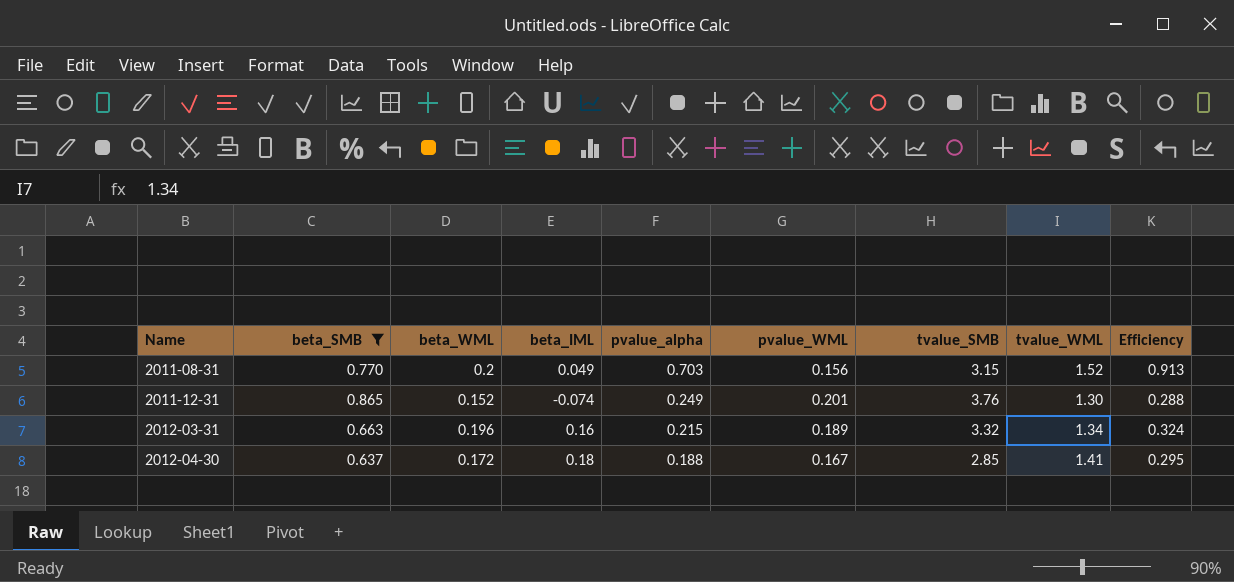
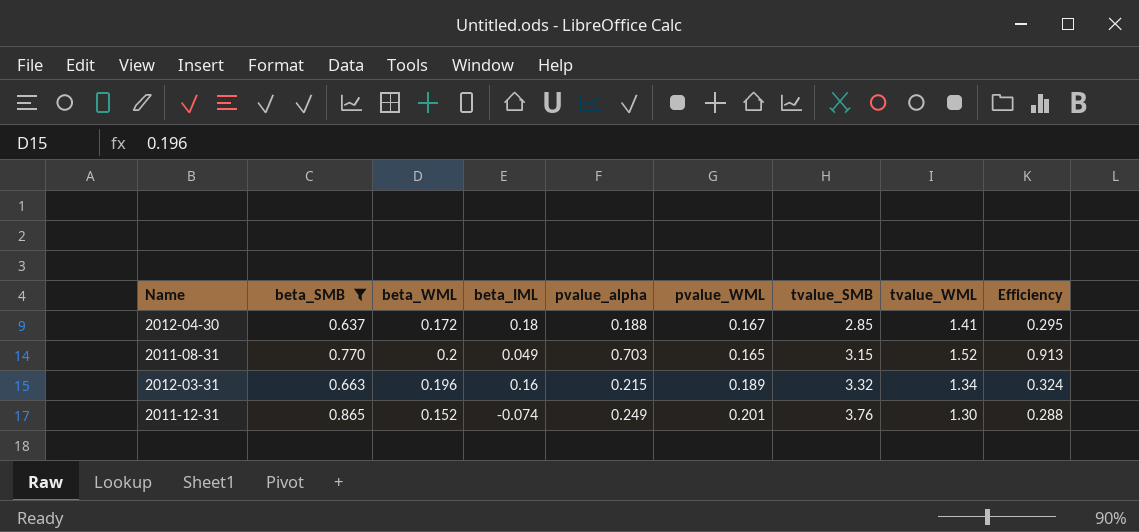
row order: Name ascending -> tvalue_SMB ascending
2011-08-31 | pvalue_WML: 0.156 -> 0.165

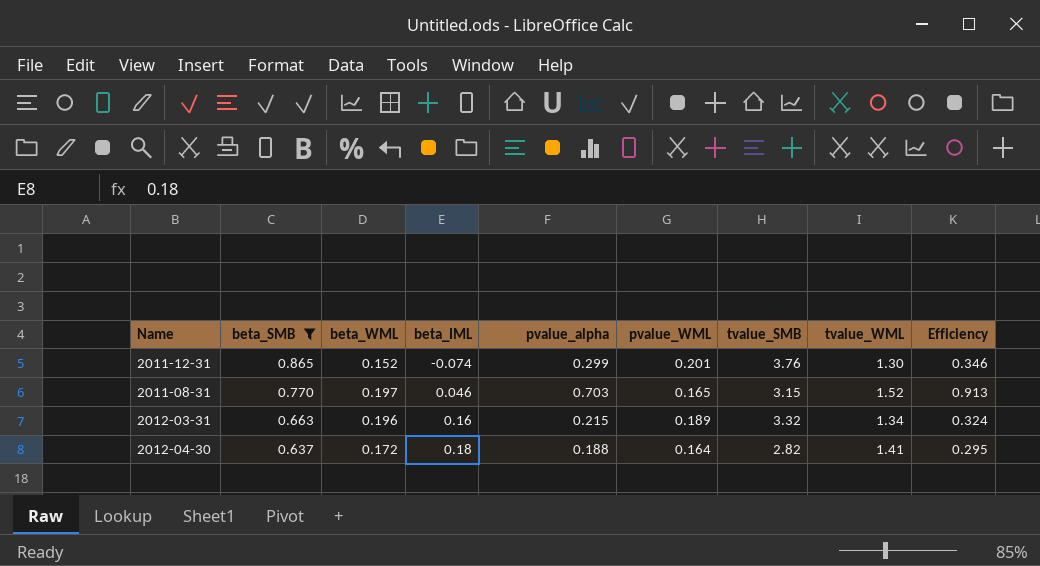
row order: tvalue_SMB ascending -> beta_SMB descending
2011-12-31 | pvalue_alpha: 0.249 -> 0.299
2011-12-31 | Efficiency: 0.288 -> 0.346
2011-08-31 | beta_WML: 0.2 -> 0.197
2011-08-31 | beta_IML: 0.049 -> 0.046
2012-04-30 | pvalue_WML: 0.167 -> 0.164
2012-04-30 | tvalue_SMB: 2.85 -> 2.82

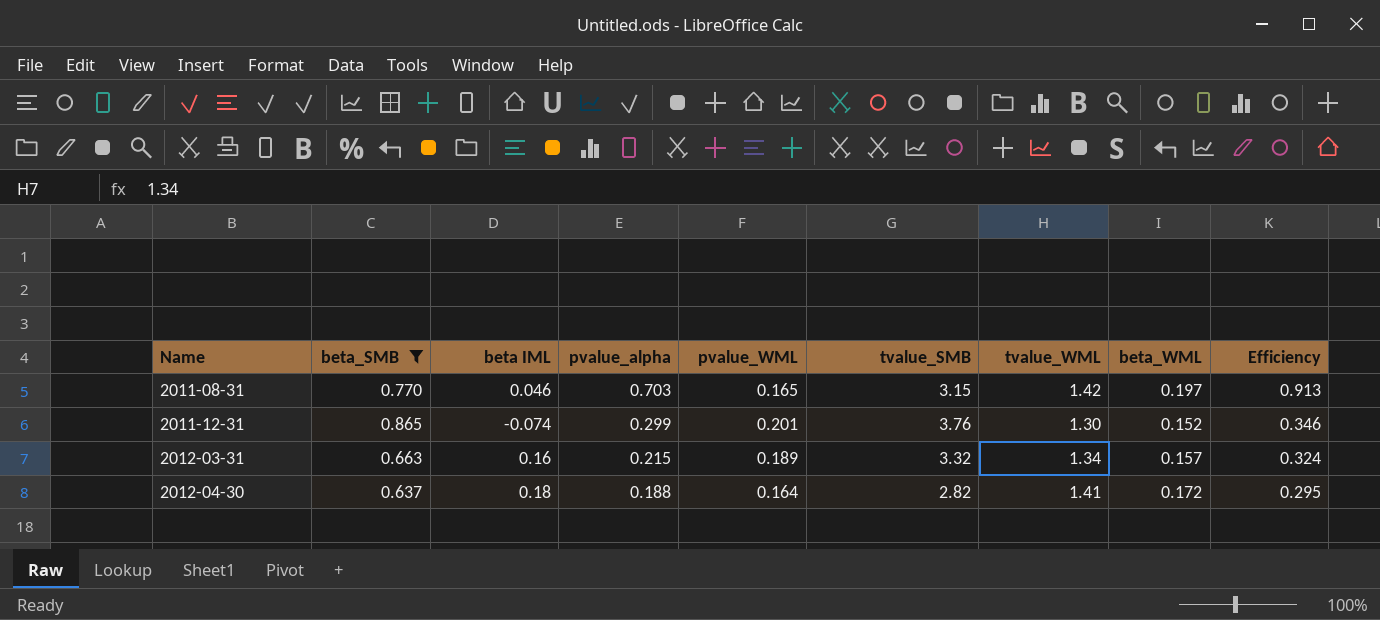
row order: beta_SMB descending -> Name ascending
column name: beta_IML -> beta IML
column beta_WML | position: 3 -> 8
2011-08-31 | tvalue_WML: 1.52 -> 1.42
2012-03-31 | beta_WML: 0.196 -> 0.157

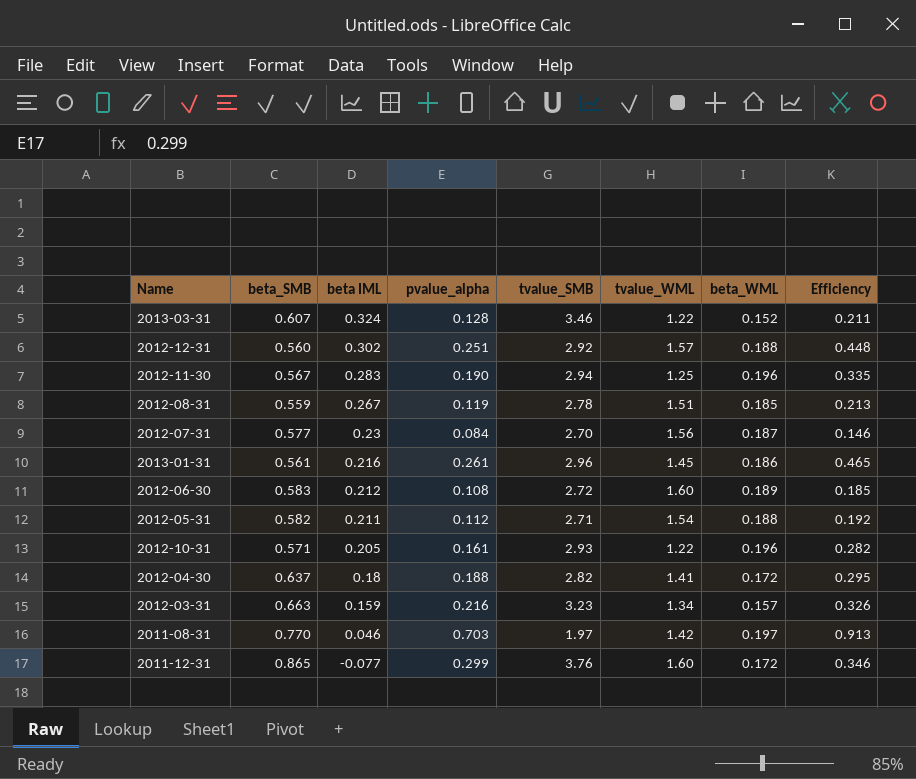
filter: beta_SMB >= 0.637 -> none
row order: Name ascending -> beta IML descending
column pvalue_WML | position: 5 -> none
2012-03-31 | beta IML: 0.16 -> 0.159
2012-03-31 | pvalue_alpha: 0.215 -> 0.216
2012-03-31 | tvalue_SMB: 3.32 -> 3.23
2012-03-31 | Efficiency: 0.324 -> 0.326
2011-08-31 | tvalue_SMB: 3.15 -> 1.97
2011-12-31 | beta IML: -0.074 -> -0.077
2011-12-31 | tvalue_WML: 1.30 -> 1.60
2011-12-31 | beta_WML: 0.152 -> 0.172

